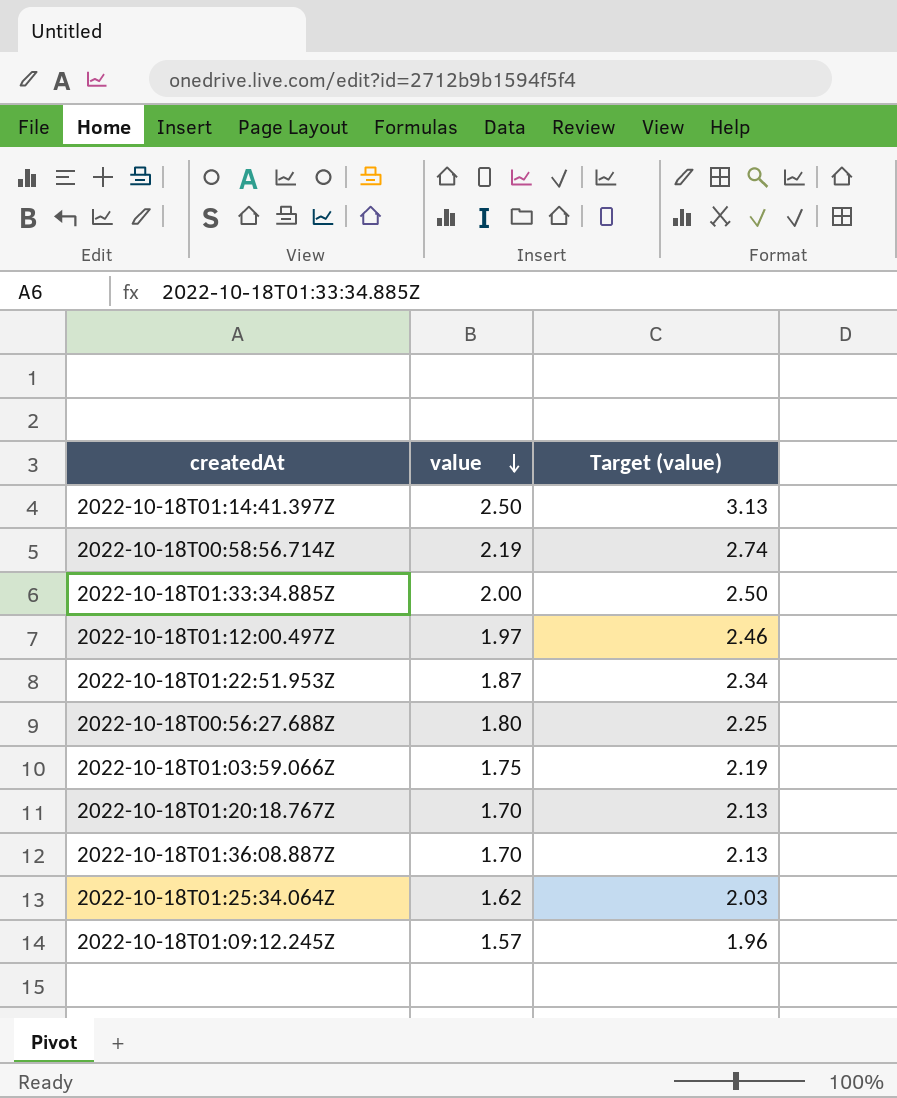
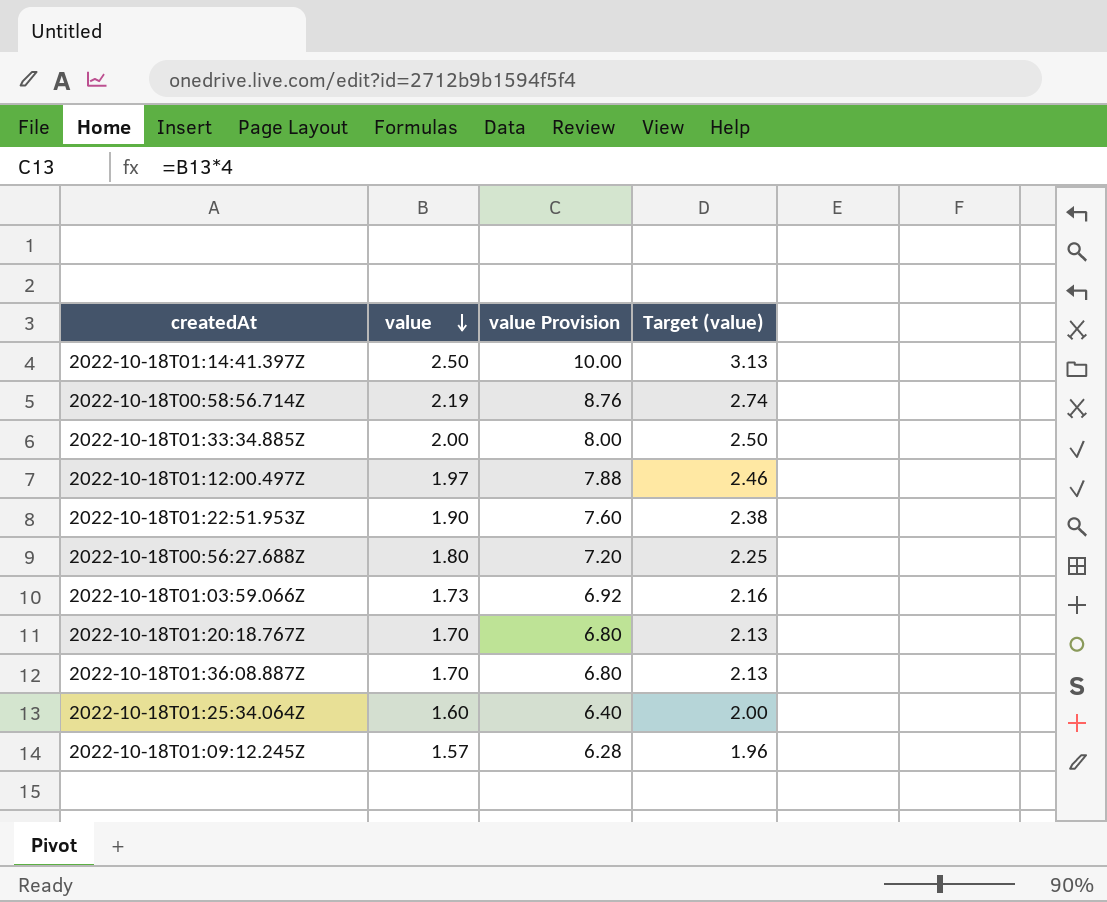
column value Provision | formula: none -> [value] * 4
2022-10-18T01:22:51.953Z | value: 1.87 -> 1.90
2022-10-18T01:22:51.953Z | Target (value): 2.34 -> 2.38
2022-10-18T01:03:59.066Z | value: 1.75 -> 1.73
2022-10-18T01:03:59.066Z | Target (value): 2.19 -> 2.16
2022-10-18T01:25:34.064Z | value: 1.62 -> 1.60
2022-10-18T01:25:34.064Z | Target (value): 2.03 -> 2.00

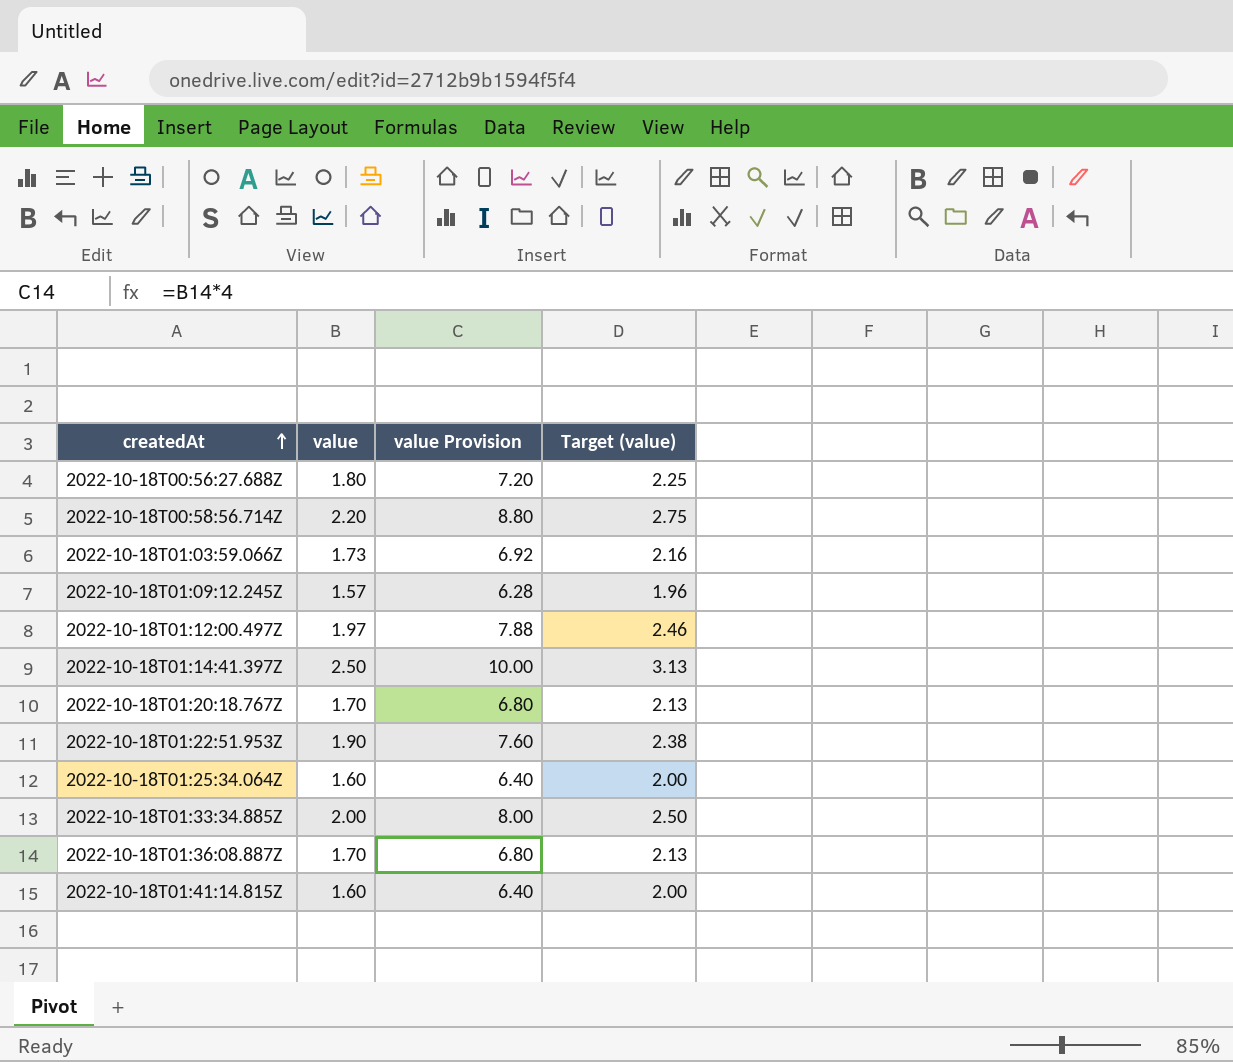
row order: value descending -> createdAt ascending
2022-10-18T00:58:56.714Z | value: 2.19 -> 2.20
2022-10-18T00:58:56.714Z | value Provision: 8.76 -> 8.80
2022-10-18T00:58:56.714Z | Target (value): 2.74 -> 2.75
row 2022-10-18T01:41:14.815Z: none -> 1.60 | 6.40 | 2.00

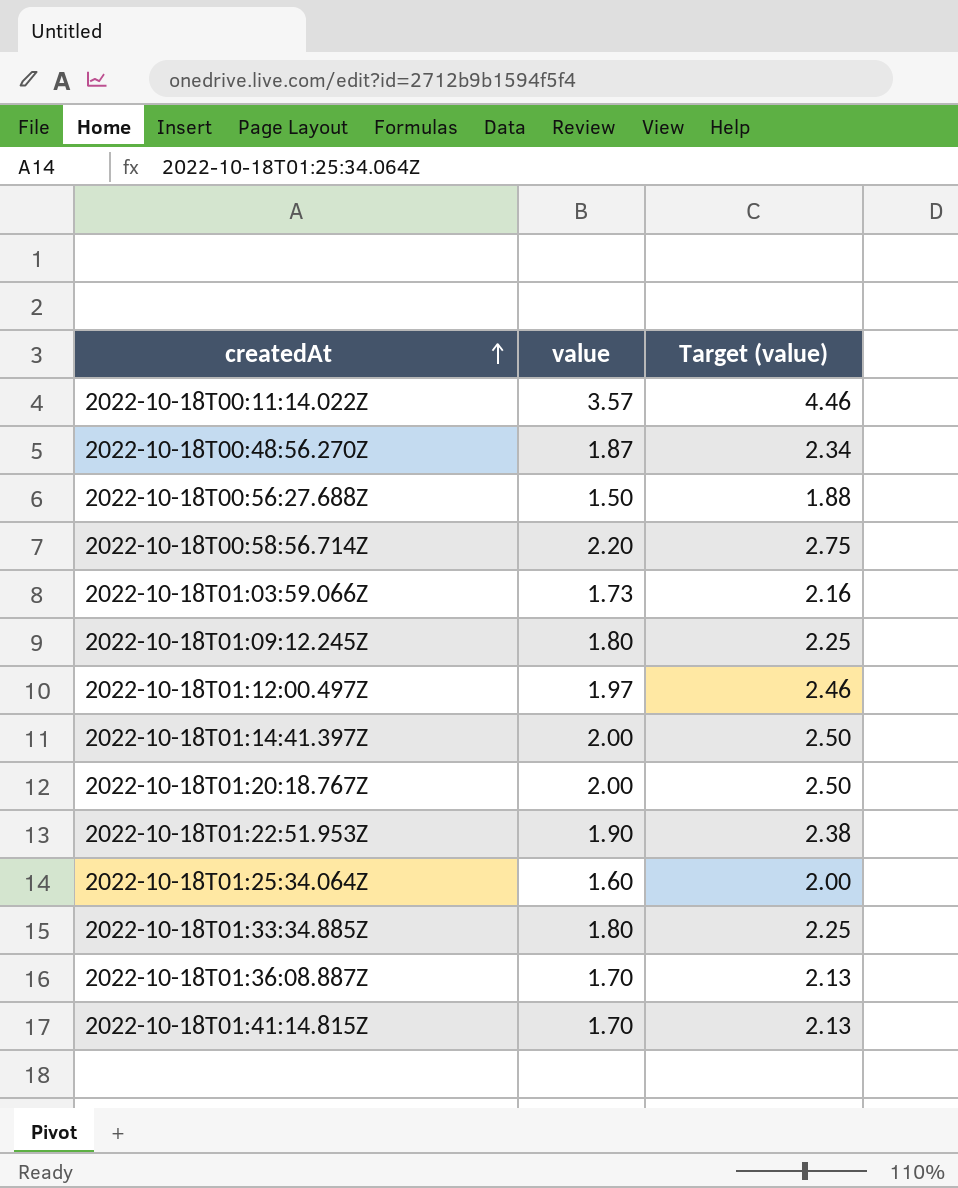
column value Provision | formula: [value] * 4 -> none
row 2022-10-18T00:11:14.022Z: none -> 3.57 | 4.46
row 2022-10-18T00:48:56.270Z: none -> 1.87 | 2.34
2022-10-18T00:56:27.688Z | value: 1.80 -> 1.50
2022-10-18T00:56:27.688Z | Target (value): 2.25 -> 1.88
2022-10-18T01:09:12.245Z | value: 1.57 -> 1.80
2022-10-18T01:09:12.245Z | Target (value): 1.96 -> 2.25
2022-10-18T01:14:41.397Z | value: 2.50 -> 2.00
2022-10-18T01:14:41.397Z | Target (value): 3.13 -> 2.50
2022-10-18T01:20:18.767Z | value: 1.70 -> 2.00
2022-10-18T01:20:18.767Z | Target (value): 2.13 -> 2.50
2022-10-18T01:33:34.885Z | value: 2.00 -> 1.80
2022-10-18T01:33:34.885Z | Target (value): 2.50 -> 2.25
2022-10-18T01:41:14.815Z | value: 1.60 -> 1.70
2022-10-18T01:41:14.815Z | Target (value): 2.00 -> 2.13

